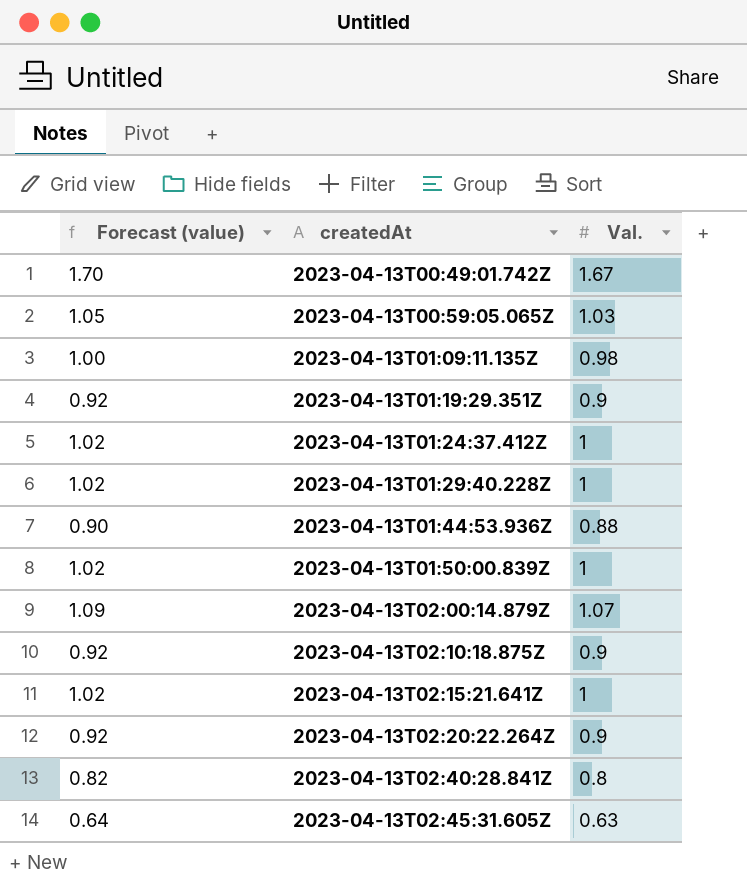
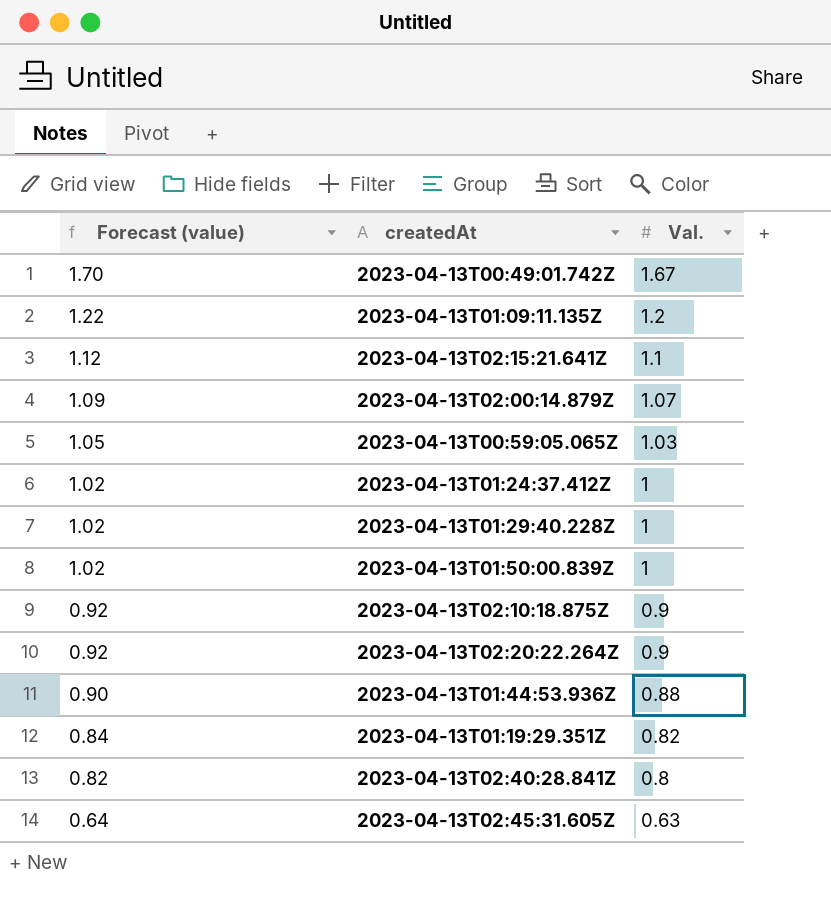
row order: createdAt ascending -> Forecast (value) descending
2023-04-13T01:09:11.135Z | Forecast (value): 1.00 -> 1.22
2023-04-13T01:09:11.135Z | Val.: 0.98 -> 1.2
2023-04-13T02:15:21.641Z | Forecast (value): 1.02 -> 1.12
2023-04-13T02:15:21.641Z | Val.: 1 -> 1.1
2023-04-13T01:19:29.351Z | Forecast (value): 0.92 -> 0.84
2023-04-13T01:19:29.351Z | Val.: 0.9 -> 0.82

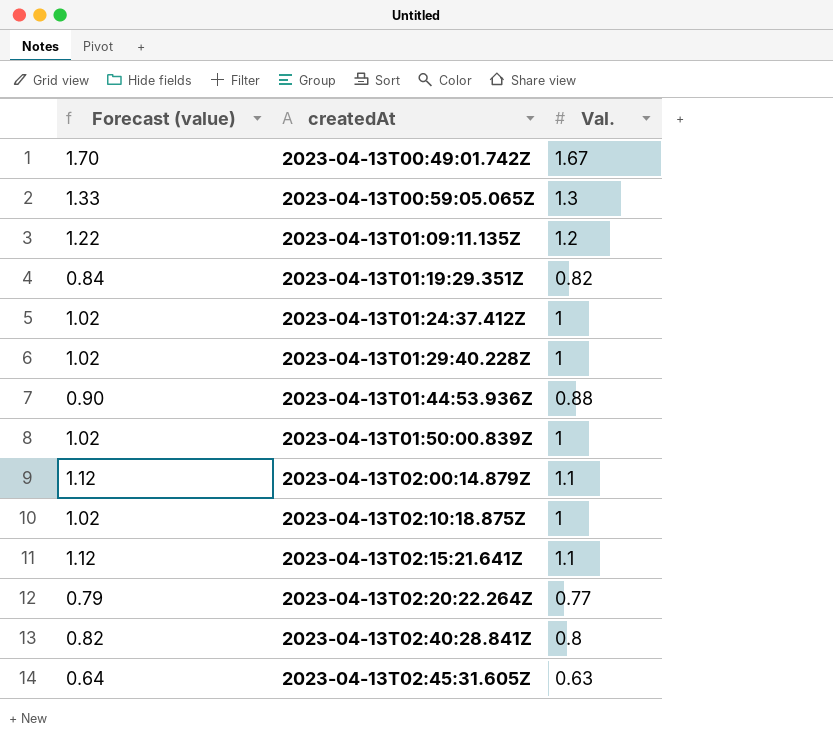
row order: Forecast (value) descending -> createdAt ascending
2023-04-13T00:59:05.065Z | Forecast (value): 1.05 -> 1.33
2023-04-13T00:59:05.065Z | Val.: 1.03 -> 1.3
2023-04-13T02:00:14.879Z | Forecast (value): 1.09 -> 1.12
2023-04-13T02:00:14.879Z | Val.: 1.07 -> 1.1
2023-04-13T02:10:18.875Z | Forecast (value): 0.92 -> 1.02
2023-04-13T02:10:18.875Z | Val.: 0.9 -> 1
2023-04-13T02:20:22.264Z | Forecast (value): 0.92 -> 0.79
2023-04-13T02:20:22.264Z | Val.: 0.9 -> 0.77

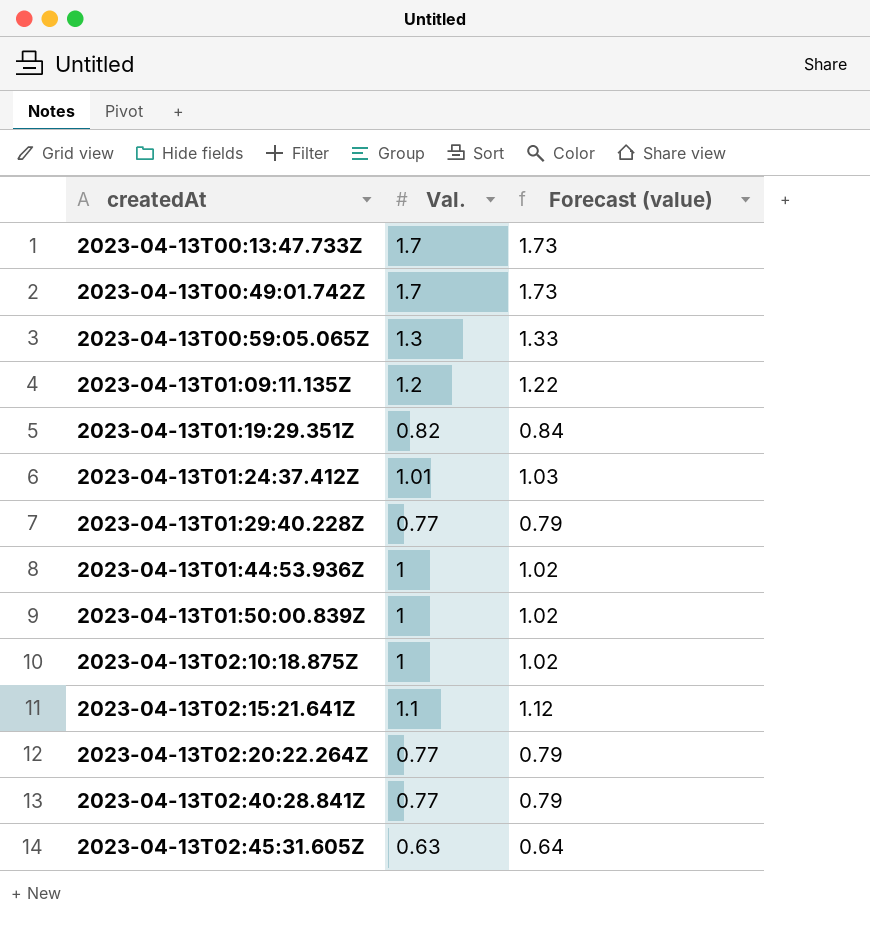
column Forecast (value) | position: 1 -> 3
row 2023-04-13T02:00:14.879Z: 1.12 | 1.1 -> none
row 2023-04-13T00:13:47.733Z: none -> 1.7 | 1.73
2023-04-13T00:49:01.742Z | Val.: 1.67 -> 1.7
2023-04-13T00:49:01.742Z | Forecast (value): 1.70 -> 1.73
2023-04-13T01:24:37.412Z | Val.: 1 -> 1.01
2023-04-13T01:24:37.412Z | Forecast (value): 1.02 -> 1.03
2023-04-13T01:29:40.228Z | Val.: 1 -> 0.77
2023-04-13T01:29:40.228Z | Forecast (value): 1.02 -> 0.79
2023-04-13T01:44:53.936Z | Val.: 0.88 -> 1
2023-04-13T01:44:53.936Z | Forecast (value): 0.90 -> 1.02
2023-04-13T02:40:28.841Z | Val.: 0.8 -> 0.77
2023-04-13T02:40:28.841Z | Forecast (value): 0.82 -> 0.79

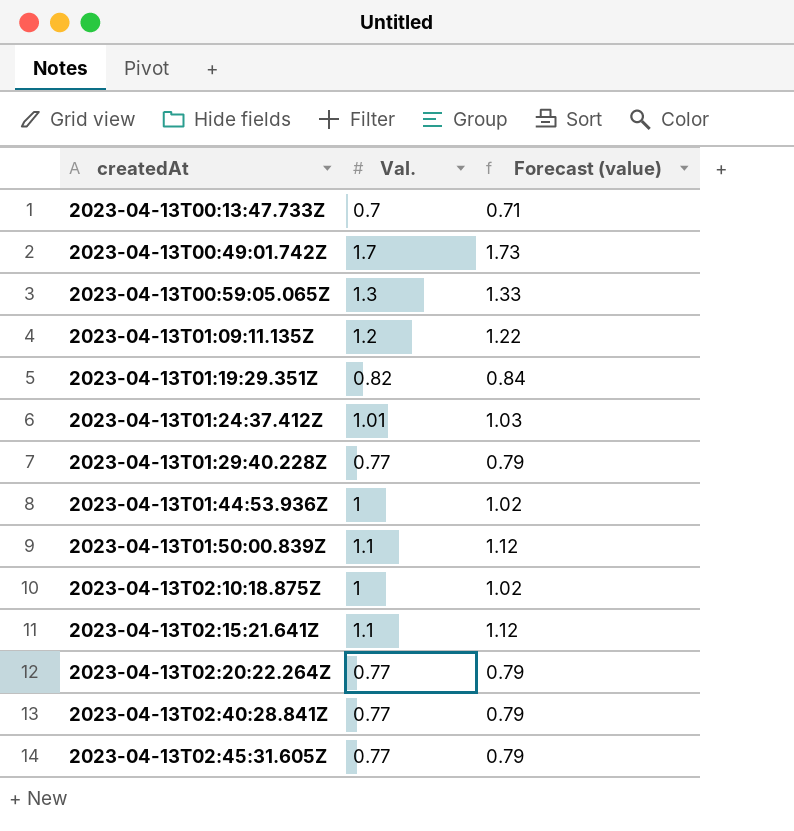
2023-04-13T00:13:47.733Z | Val.: 1.7 -> 0.7
2023-04-13T00:13:47.733Z | Forecast (value): 1.73 -> 0.71
2023-04-13T01:50:00.839Z | Val.: 1 -> 1.1
2023-04-13T01:50:00.839Z | Forecast (value): 1.02 -> 1.12
2023-04-13T02:45:31.605Z | Val.: 0.63 -> 0.77
2023-04-13T02:45:31.605Z | Forecast (value): 0.64 -> 0.79

